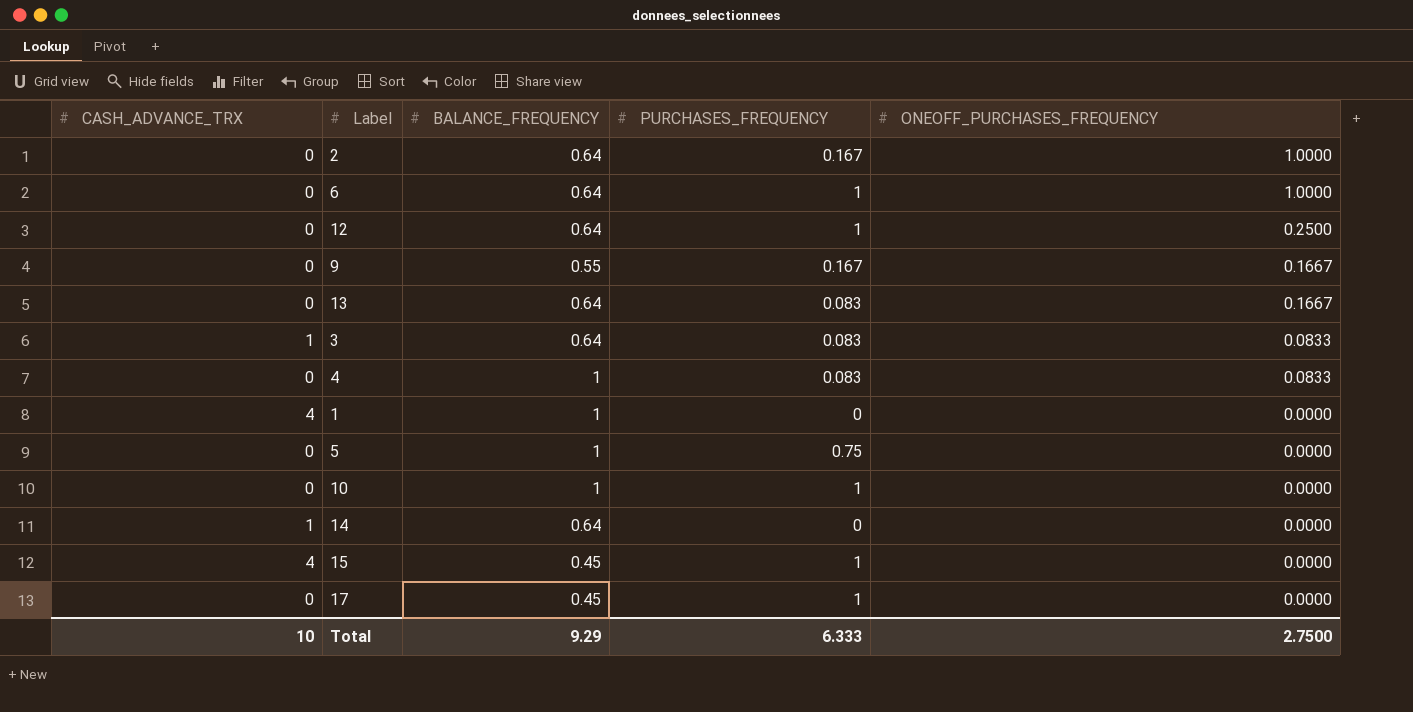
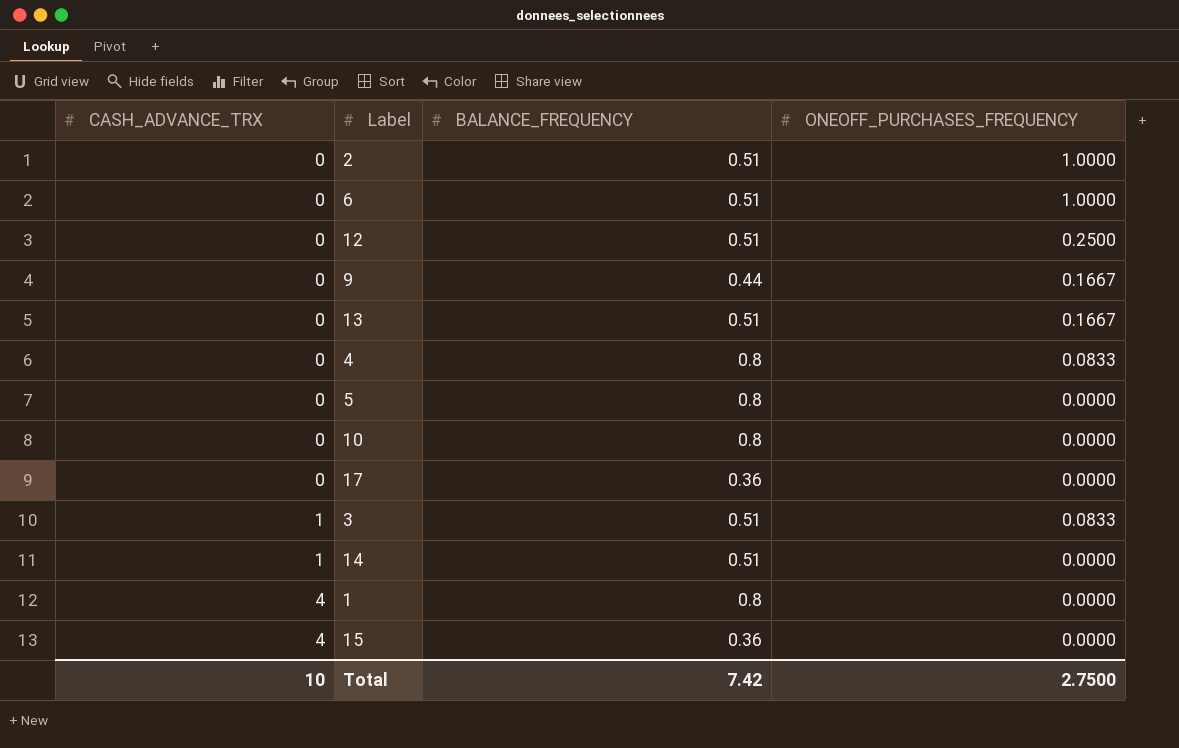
row order: ONEOFF_PURCHASES_FREQUENCY descending -> CASH_ADVANCE_TRX ascending
column PURCHASES_FREQUENCY | position: 4 -> none
2 | BALANCE_FREQUENCY: 0.64 -> 0.51
6 | BALANCE_FREQUENCY: 0.64 -> 0.51
12 | BALANCE_FREQUENCY: 0.64 -> 0.51
9 | BALANCE_FREQUENCY: 0.55 -> 0.44
13 | BALANCE_FREQUENCY: 0.64 -> 0.51
4 | BALANCE_FREQUENCY: 1 -> 0.8
5 | BALANCE_FREQUENCY: 1 -> 0.8
10 | BALANCE_FREQUENCY: 1 -> 0.8
17 | BALANCE_FREQUENCY: 0.45 -> 0.36
3 | BALANCE_FREQUENCY: 0.64 -> 0.51
14 | BALANCE_FREQUENCY: 0.64 -> 0.51
1 | BALANCE_FREQUENCY: 1 -> 0.8
15 | BALANCE_FREQUENCY: 0.45 -> 0.36
Total | BALANCE_FREQUENCY: 9.29 -> 7.42

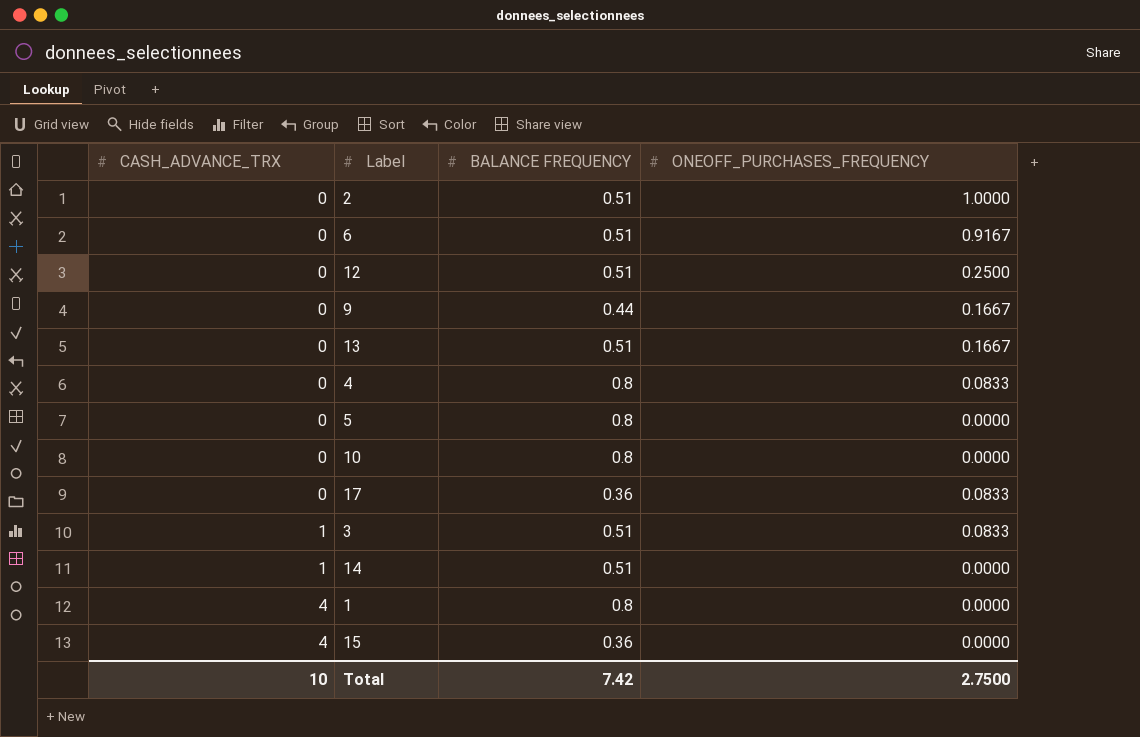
column name: BALANCE_FREQUENCY -> BALANCE FREQUENCY
6 | ONEOFF_PURCHASES_FREQUENCY: 1.0000 -> 0.9167
17 | ONEOFF_PURCHASES_FREQUENCY: 0.0000 -> 0.0833

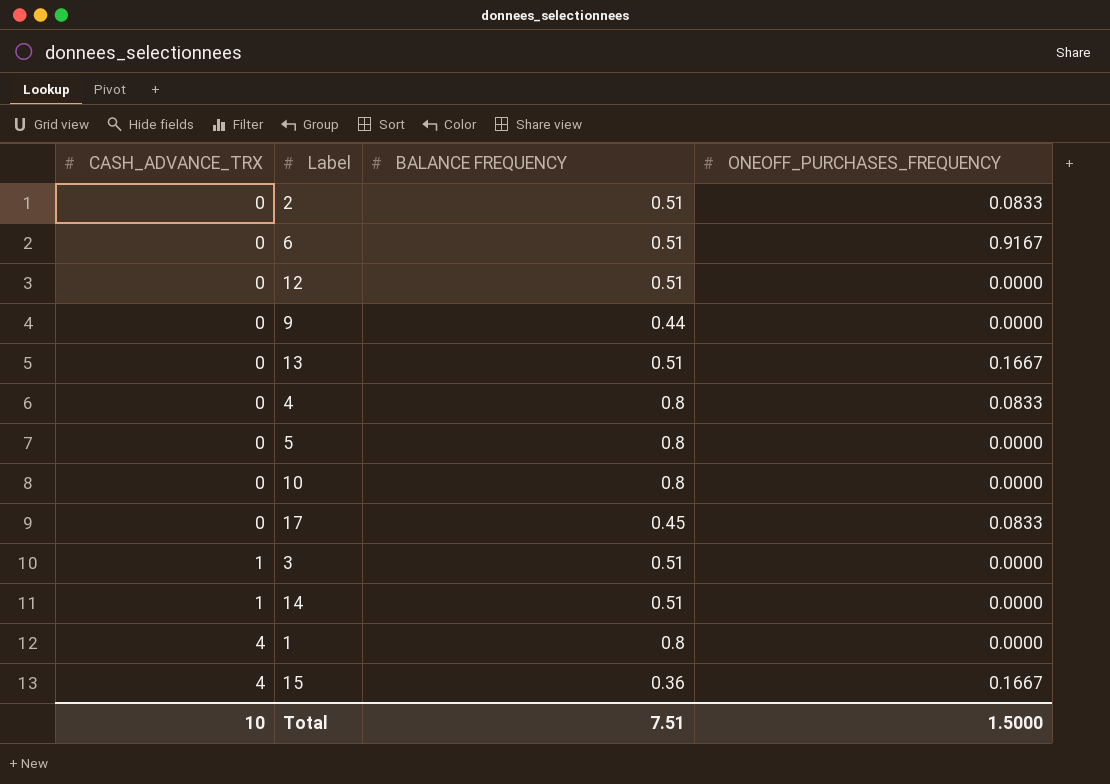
2 | ONEOFF_PURCHASES_FREQUENCY: 1.0000 -> 0.0833
12 | ONEOFF_PURCHASES_FREQUENCY: 0.2500 -> 0.0000
9 | ONEOFF_PURCHASES_FREQUENCY: 0.1667 -> 0.0000
17 | BALANCE FREQUENCY: 0.36 -> 0.45
3 | ONEOFF_PURCHASES_FREQUENCY: 0.0833 -> 0.0000
15 | ONEOFF_PURCHASES_FREQUENCY: 0.0000 -> 0.1667
Total | BALANCE FREQUENCY: 7.42 -> 7.51
Total | ONEOFF_PURCHASES_FREQUENCY: 2.7500 -> 1.5000

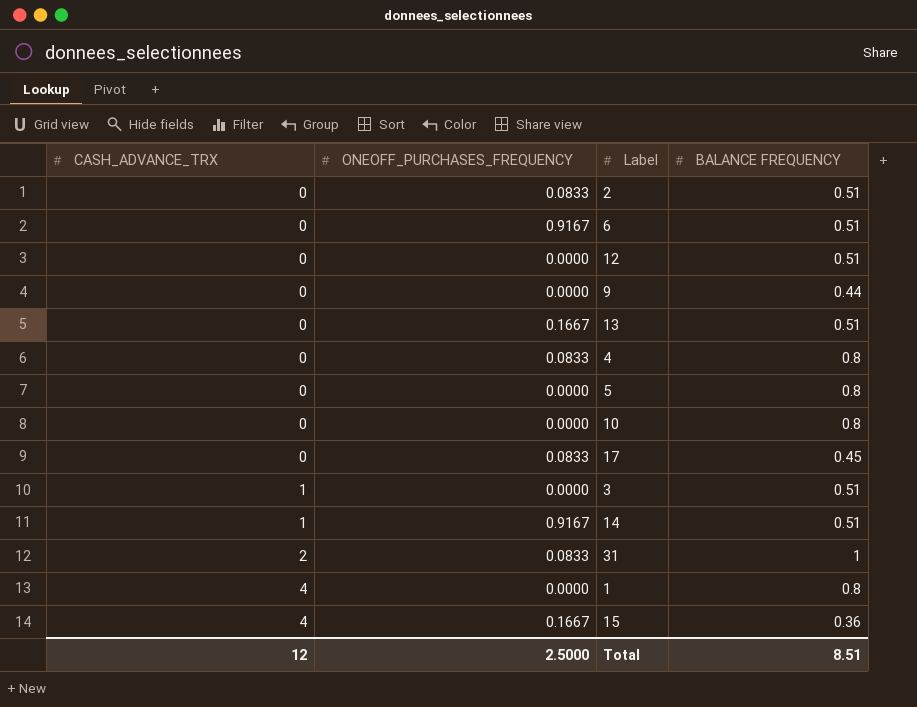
column ONEOFF_PURCHASES_FREQUENCY | position: 4 -> 2
14 | ONEOFF_PURCHASES_FREQUENCY: 0.0000 -> 0.9167
row 31: none -> 2 | 0.0833 | 1
Total | CASH_ADVANCE_TRX: 10 -> 12
Total | ONEOFF_PURCHASES_FREQUENCY: 1.5000 -> 2.5000
Total | BALANCE FREQUENCY: 7.51 -> 8.51

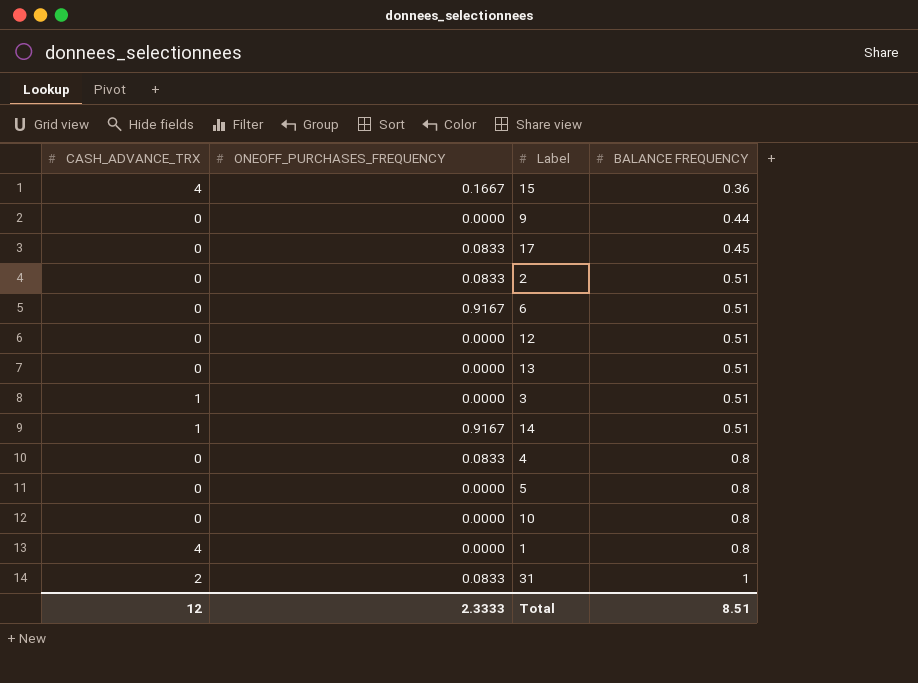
row order: CASH_ADVANCE_TRX ascending -> BALANCE FREQUENCY ascending
13 | ONEOFF_PURCHASES_FREQUENCY: 0.1667 -> 0.0000
Total | ONEOFF_PURCHASES_FREQUENCY: 2.5000 -> 2.3333

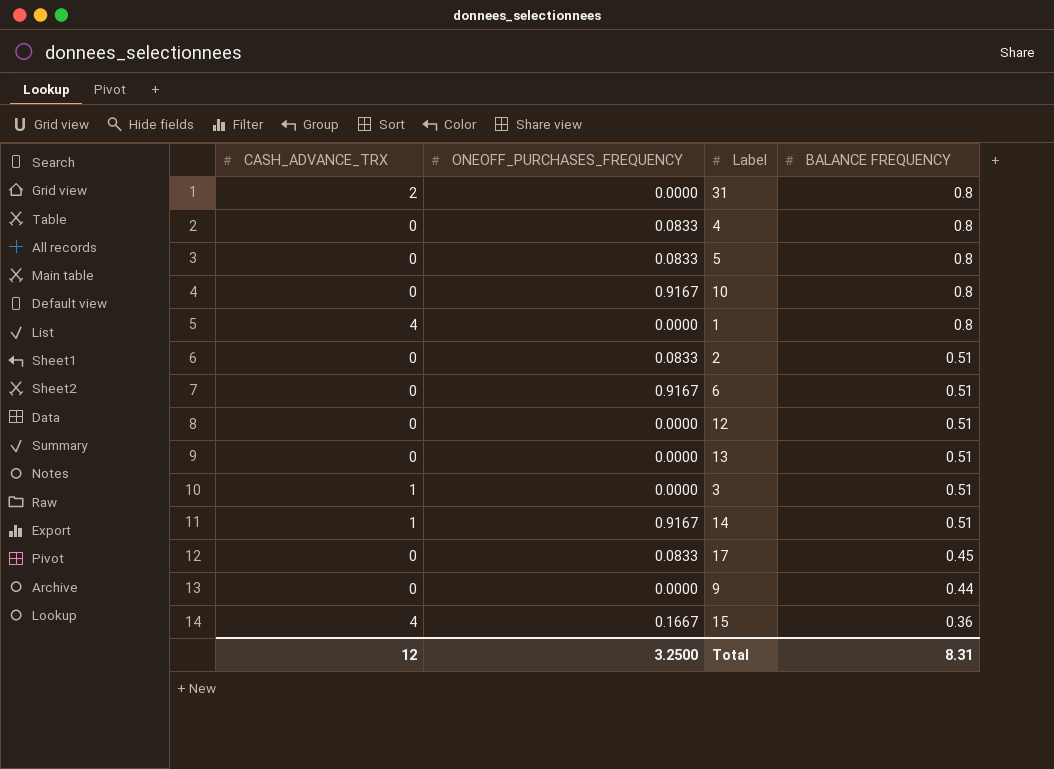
row order: BALANCE FREQUENCY ascending -> BALANCE FREQUENCY descending
31 | ONEOFF_PURCHASES_FREQUENCY: 0.0833 -> 0.0000
31 | BALANCE FREQUENCY: 1 -> 0.8
5 | ONEOFF_PURCHASES_FREQUENCY: 0.0000 -> 0.0833
10 | ONEOFF_PURCHASES_FREQUENCY: 0.0000 -> 0.9167
Total | ONEOFF_PURCHASES_FREQUENCY: 2.3333 -> 3.2500
Total | BALANCE FREQUENCY: 8.51 -> 8.31

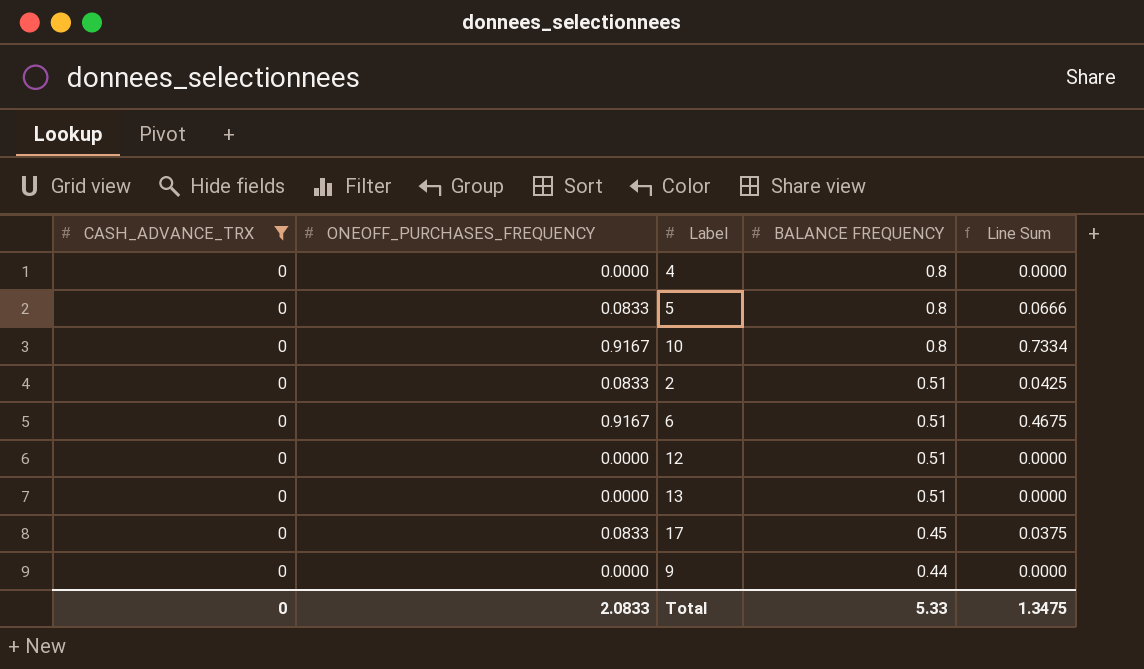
filter: none -> CASH_ADVANCE_TRX = 0
column Line Sum | formula: none -> [ONEOFF_PURCHASES_FREQUENCY] * [BALANCE FREQUENCY]
4 | ONEOFF_PURCHASES_FREQUENCY: 0.0833 -> 0.0000
Total | CASH_ADVANCE_TRX: 12 -> 0
Total | ONEOFF_PURCHASES_FREQUENCY: 3.2500 -> 2.0833
Total | BALANCE FREQUENCY: 8.31 -> 5.33

